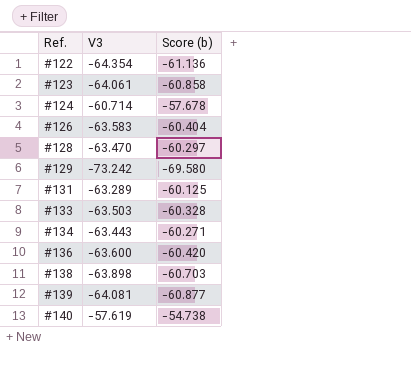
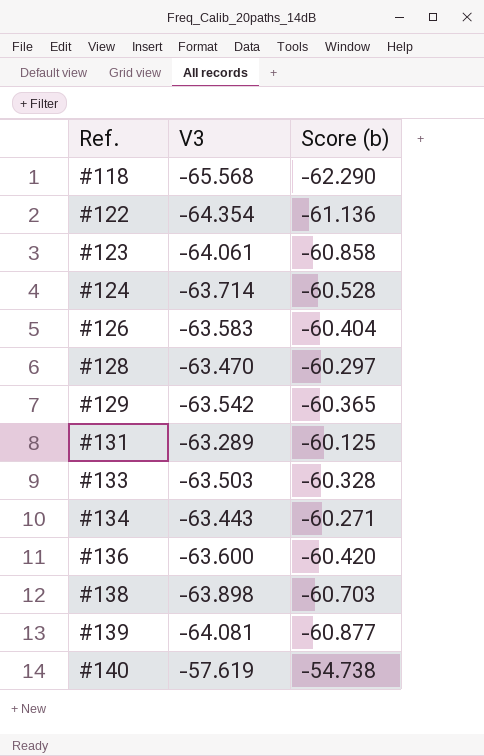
row #118: none -> -65.568 | -62.290
#124 | V3: -60.714 -> -63.714
#124 | Score (b): -57.678 -> -60.528
#129 | V3: -73.242 -> -63.542
#129 | Score (b): -69.580 -> -60.365

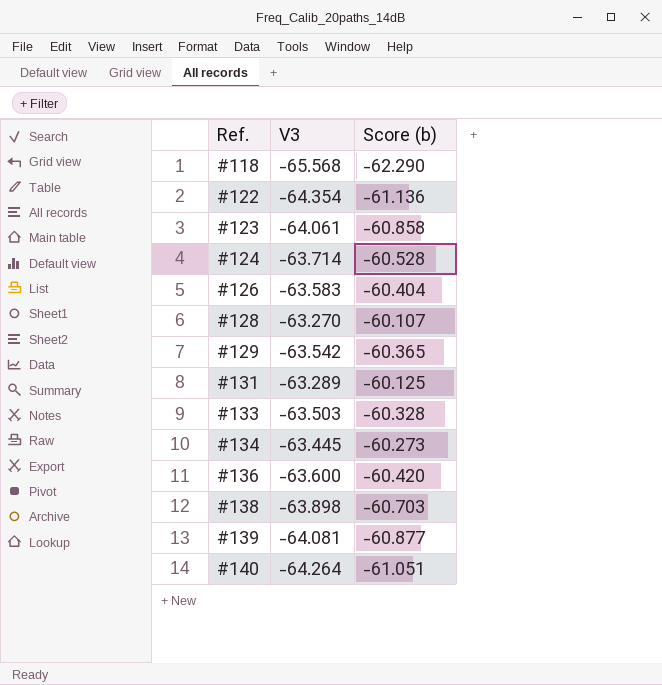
#128 | V3: -63.470 -> -63.270
#128 | Score (b): -60.297 -> -60.107
#134 | V3: -63.443 -> -63.445
#134 | Score (b): -60.271 -> -60.273
#140 | V3: -57.619 -> -64.264
#140 | Score (b): -54.738 -> -61.051

